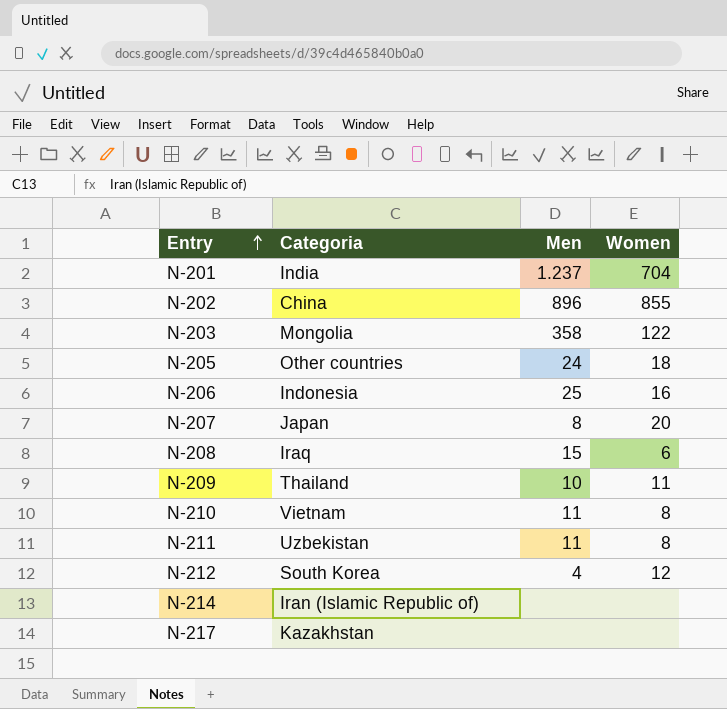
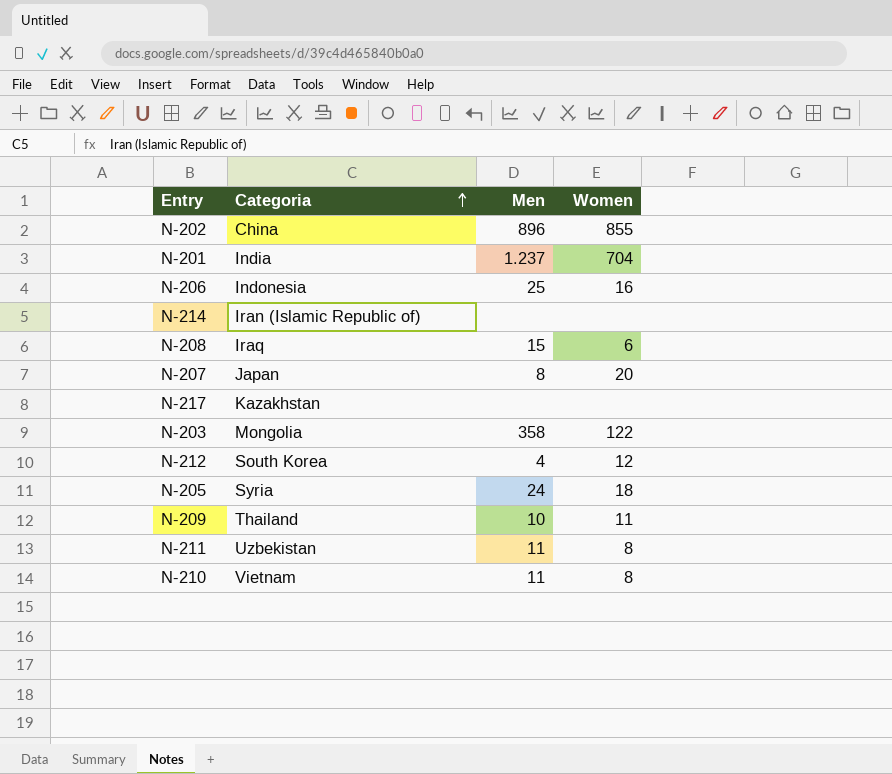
row order: Entry ascending -> Categoria ascending
N-205 | Categoria: Other countries -> Syria

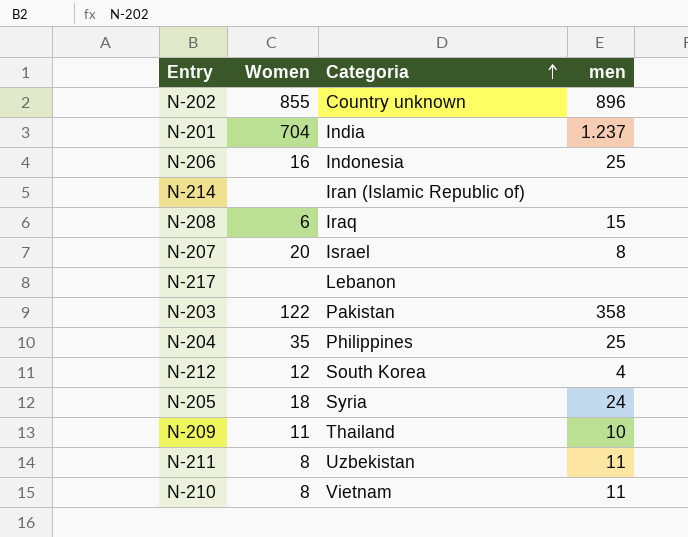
column Women | position: 4 -> 2
column name: Men -> men
N-202 | Categoria: China -> Country unknown
N-207 | Categoria: Japan -> Israel
N-217 | Categoria: Kazakhstan -> Lebanon
N-203 | Categoria: Mongolia -> Pakistan
row N-204: none -> 35 | Philippines | 25

